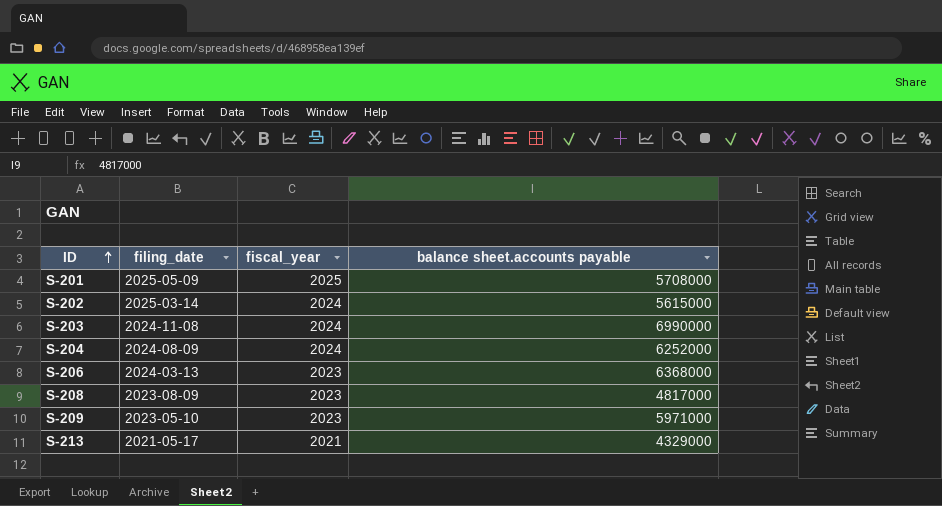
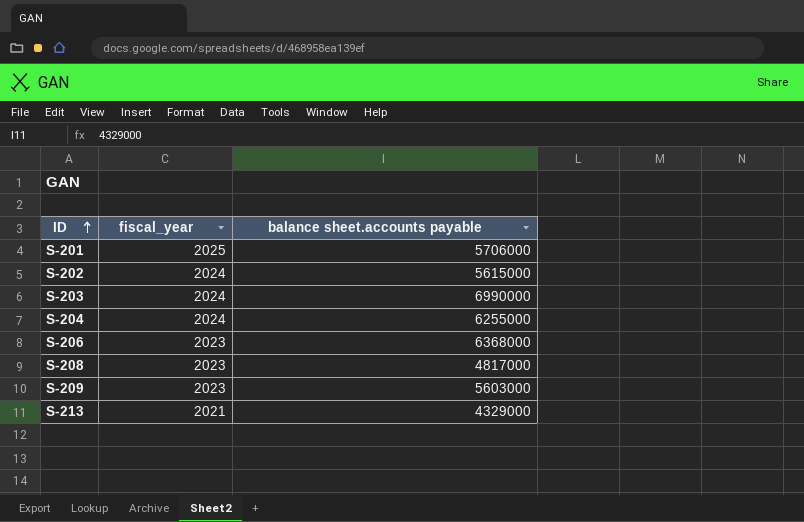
column filing_date | position: 2 -> none
S-201 | balance sheet.accounts payable: 5708000 -> 5706000
S-204 | balance sheet.accounts payable: 6252000 -> 6255000
S-209 | balance sheet.accounts payable: 5971000 -> 5603000

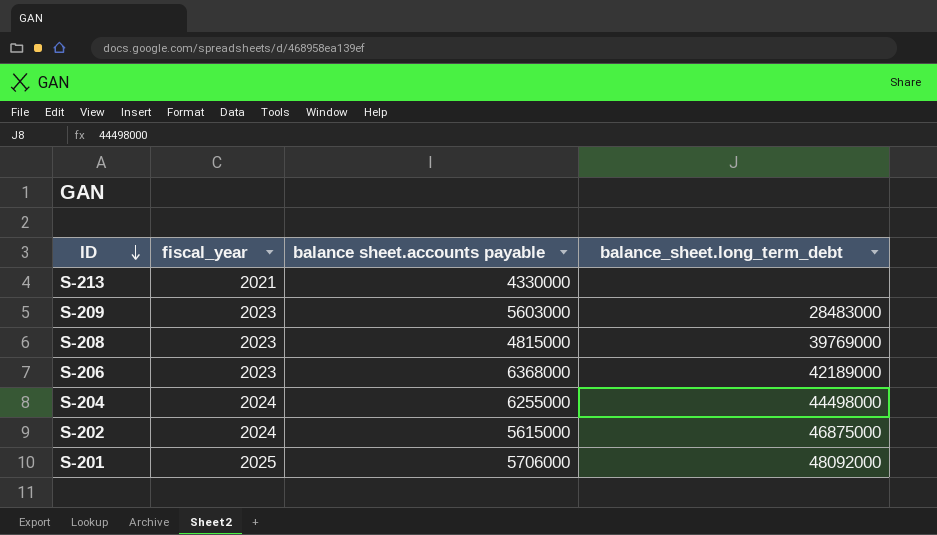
row order: ID ascending -> ID descending
column balance_sheet.long_term_debt | position: none -> 4
row S-203: 2024 | 6990000 -> none
S-213 | balance sheet.accounts payable: 4329000 -> 4330000
S-208 | balance sheet.accounts payable: 4817000 -> 4815000

